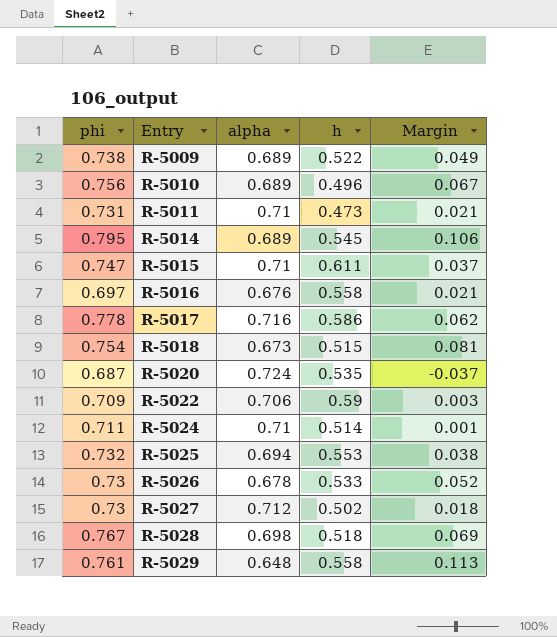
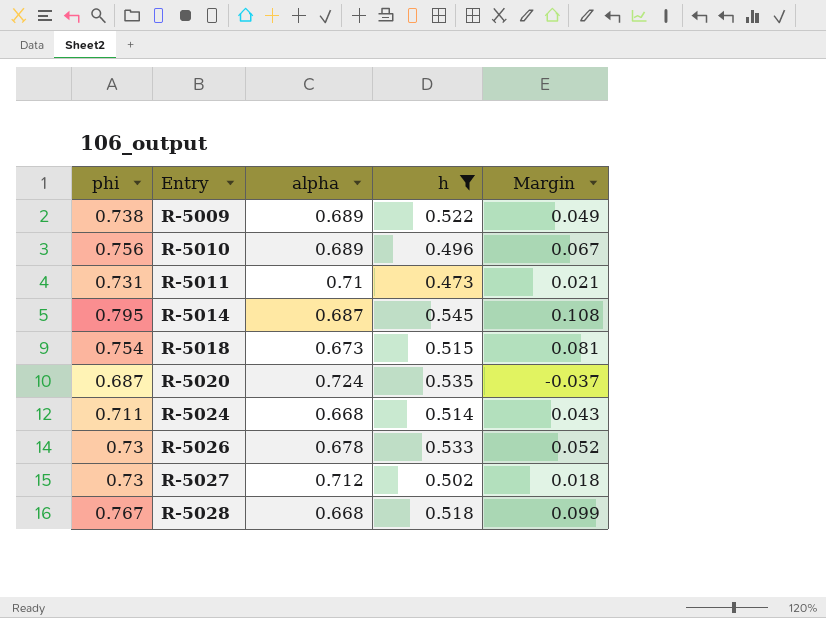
filter: none -> h <= 0.545
R-5014 | alpha: 0.689 -> 0.687
R-5014 | Margin: 0.106 -> 0.108
R-5024 | alpha: 0.71 -> 0.668
R-5024 | Margin: 0.001 -> 0.043
R-5028 | alpha: 0.698 -> 0.668
R-5028 | Margin: 0.069 -> 0.099

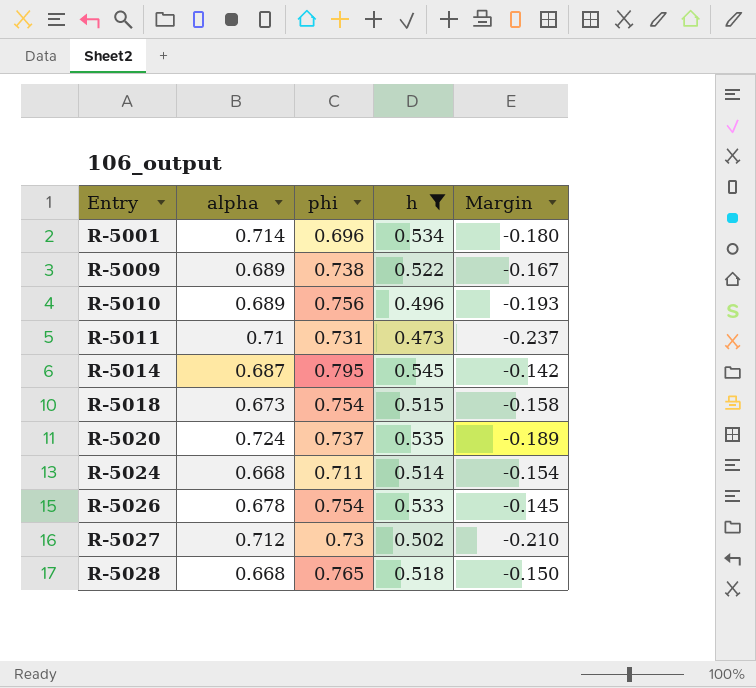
column phi | position: 1 -> 3
column Margin | formula: [phi] - [alpha] -> [h] - [alpha]
row R-5001: none -> 0.714 | 0.696 | 0.534 | -0.180
R-5020 | phi: 0.687 -> 0.737
R-5026 | phi: 0.73 -> 0.754
R-5028 | phi: 0.767 -> 0.765

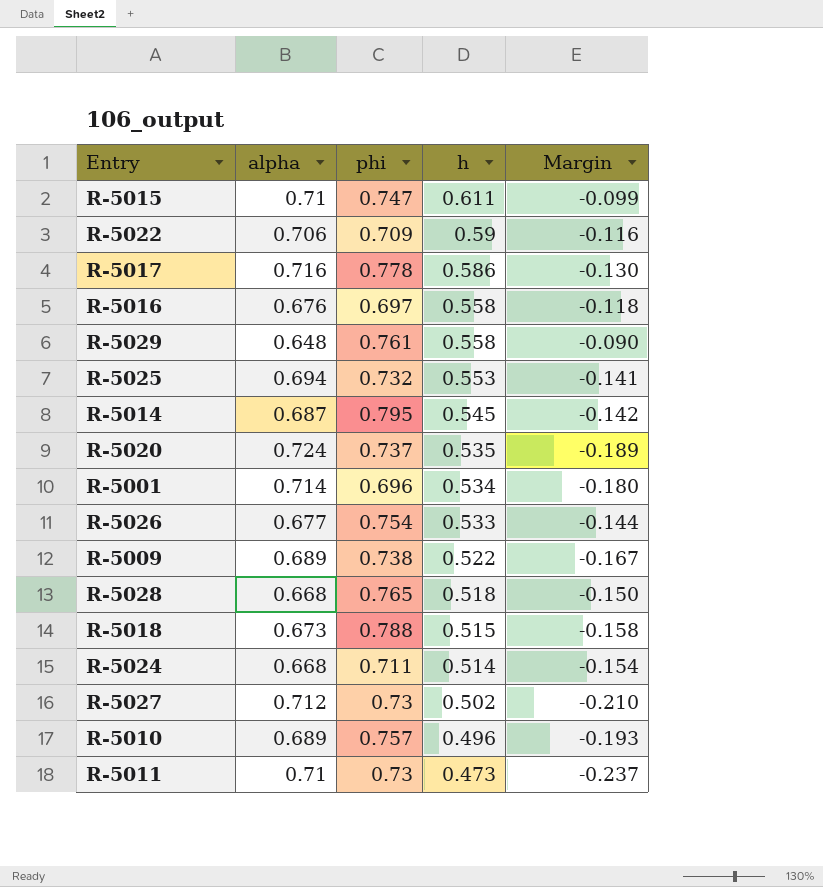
filter: h <= 0.545 -> none
row order: Entry ascending -> h descending
R-5026 | alpha: 0.678 -> 0.677
R-5026 | Margin: -0.145 -> -0.144
R-5018 | phi: 0.754 -> 0.788
R-5010 | phi: 0.756 -> 0.757
R-5011 | phi: 0.731 -> 0.73

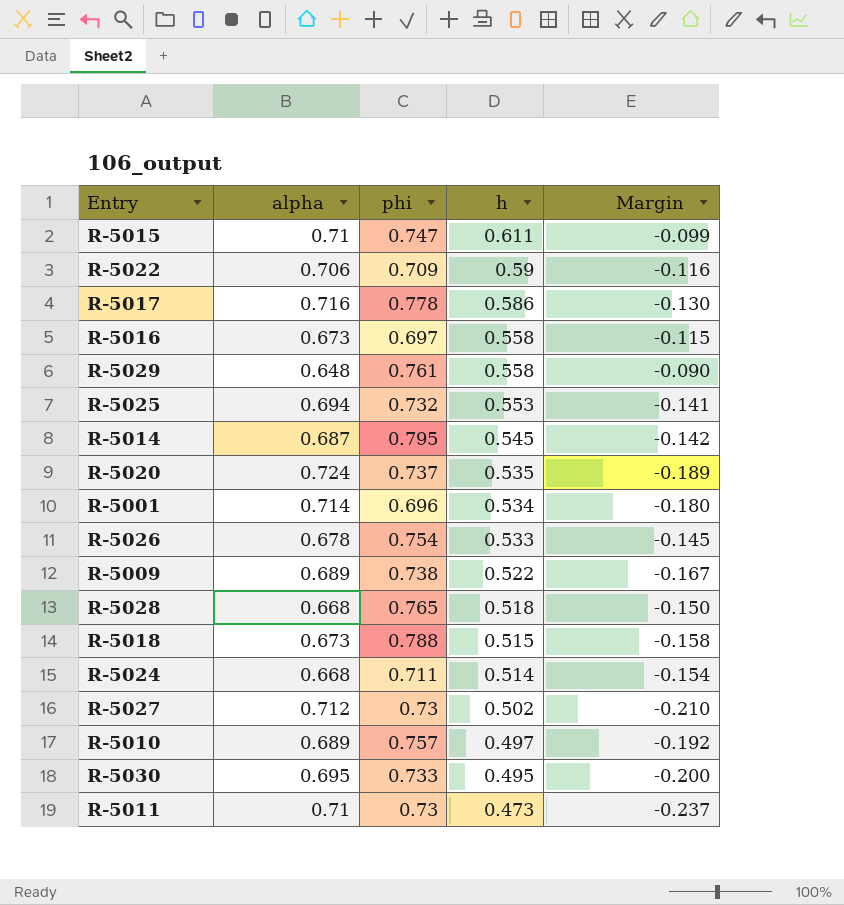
R-5016 | alpha: 0.676 -> 0.673
R-5016 | Margin: -0.118 -> -0.115
R-5026 | alpha: 0.677 -> 0.678
R-5026 | Margin: -0.144 -> -0.145
R-5010 | h: 0.496 -> 0.497
R-5010 | Margin: -0.193 -> -0.192
row R-5030: none -> 0.695 | 0.733 | 0.495 | -0.200

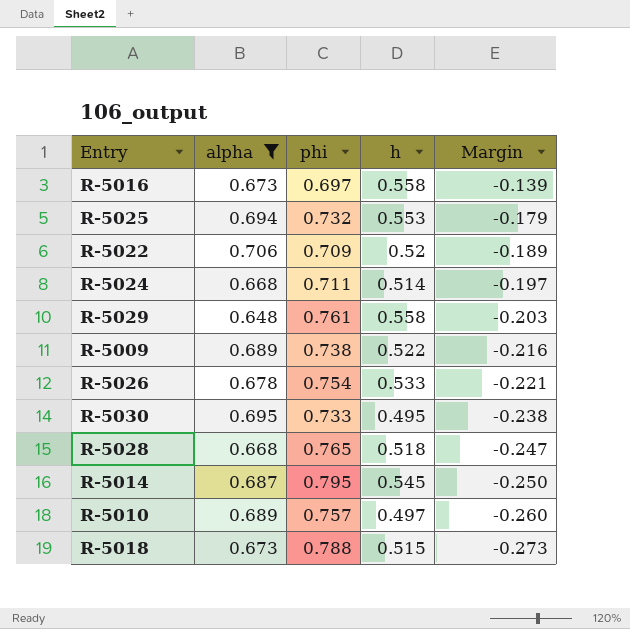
filter: none -> alpha <= 0.706
row order: h descending -> Margin descending
column Margin | formula: [h] - [alpha] -> [h] - [phi]
R-5022 | h: 0.59 -> 0.52

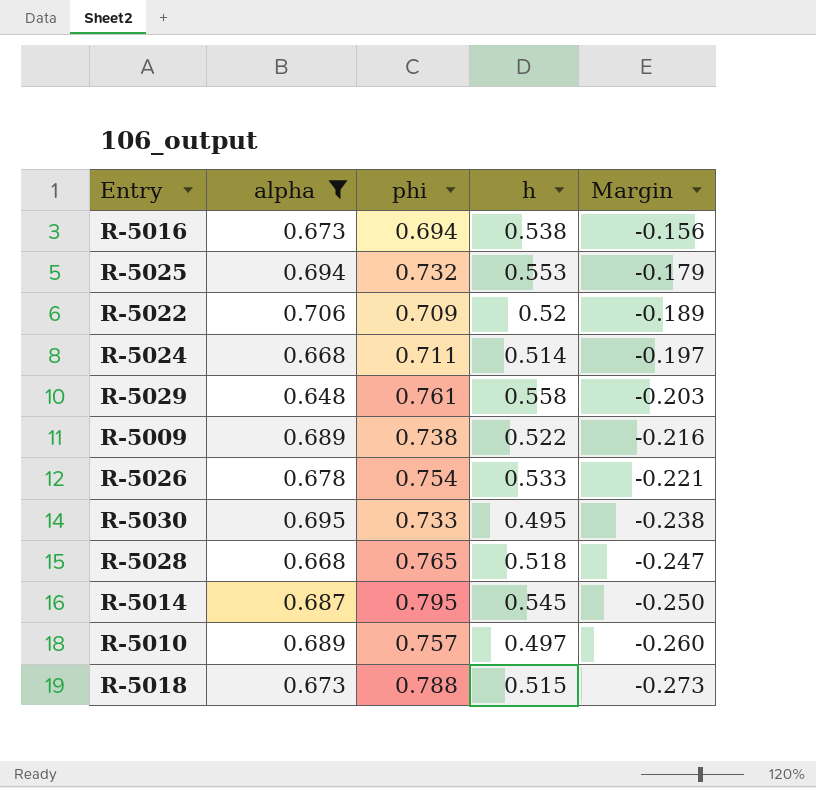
R-5016 | phi: 0.697 -> 0.694
R-5016 | h: 0.558 -> 0.538
R-5016 | Margin: -0.139 -> -0.156

